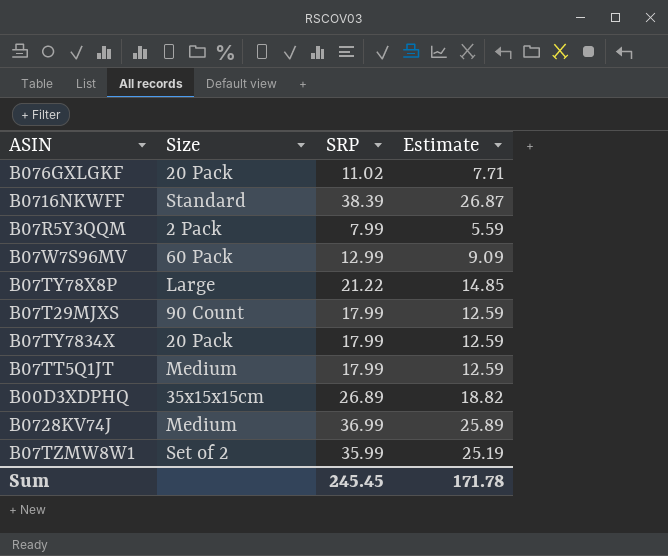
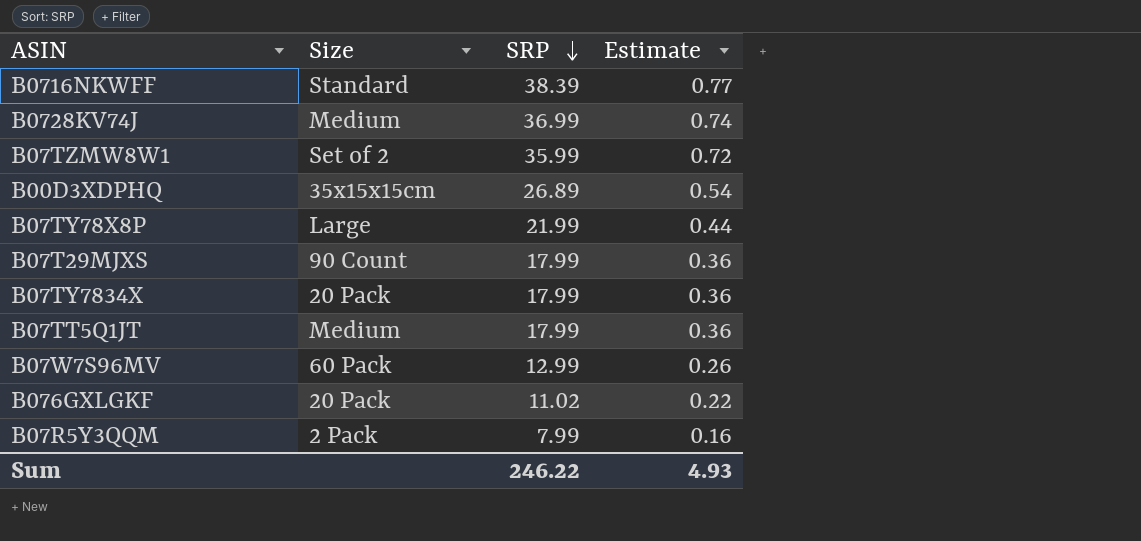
row order: none -> SRP descending
column Estimate | formula: [SRP] * 0.7 -> [SRP] * 0.02
B07TY78X8P | SRP: 21.22 -> 21.99
Sum | SRP: 245.45 -> 246.22
Sum | Estimate: 171.78 -> 4.93

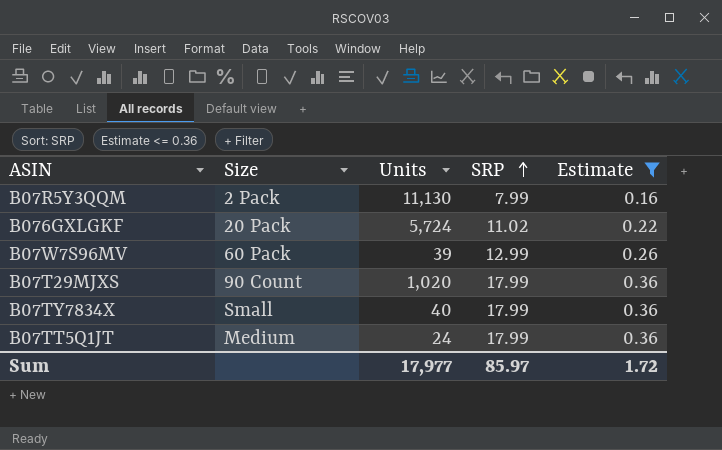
filter: none -> Estimate <= 0.36
row order: SRP descending -> SRP ascending
column Units | position: none -> 3
B07TY7834X | Size: 20 Pack -> Small
Sum | SRP: 246.22 -> 85.97
Sum | Estimate: 4.93 -> 1.72

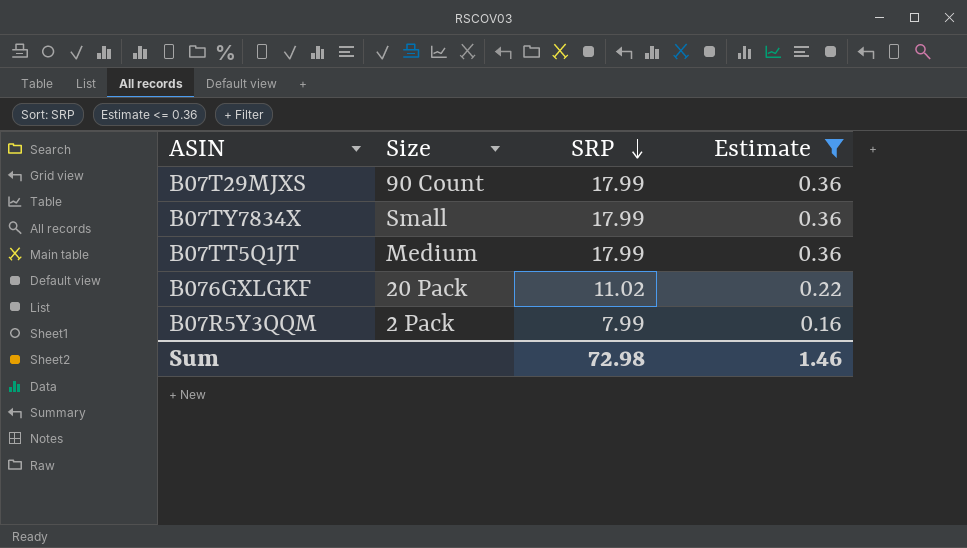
row order: SRP ascending -> SRP descending
column Units | position: 3 -> none
row B07W7S96MV: 60 Pack | 39 | 12.99 | 0.26 -> none
Sum | SRP: 85.97 -> 72.98
Sum | Estimate: 1.72 -> 1.46

